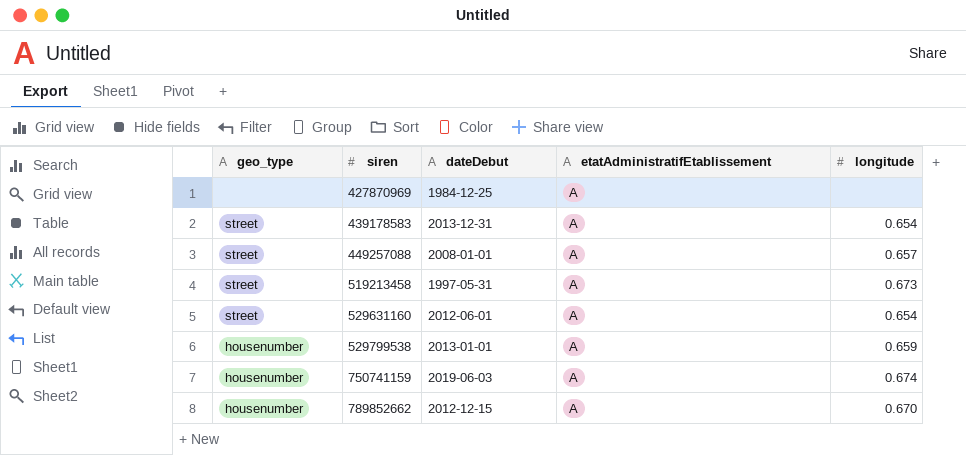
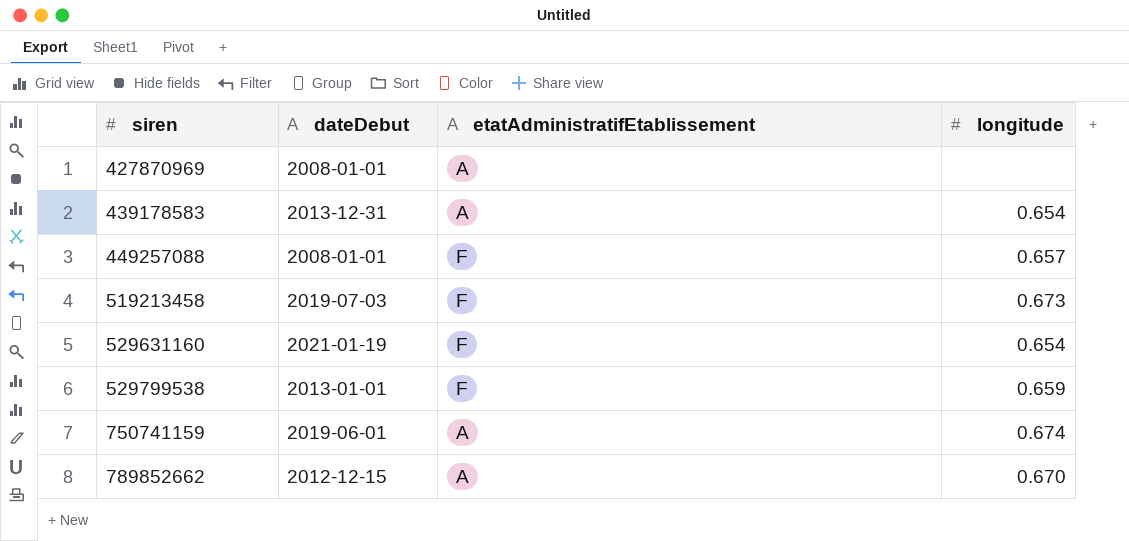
column geo_type | position: 1 -> none
427870969 | dateDebut: 1984-12-25 -> 2008-01-01
449257088 | etatAdministratifEtablissement: A -> F
519213458 | dateDebut: 1997-05-31 -> 2019-07-03
519213458 | etatAdministratifEtablissement: A -> F
529631160 | dateDebut: 2012-06-01 -> 2021-01-19
529631160 | etatAdministratifEtablissement: A -> F
529799538 | etatAdministratifEtablissement: A -> F
750741159 | dateDebut: 2019-06-03 -> 2019-06-01

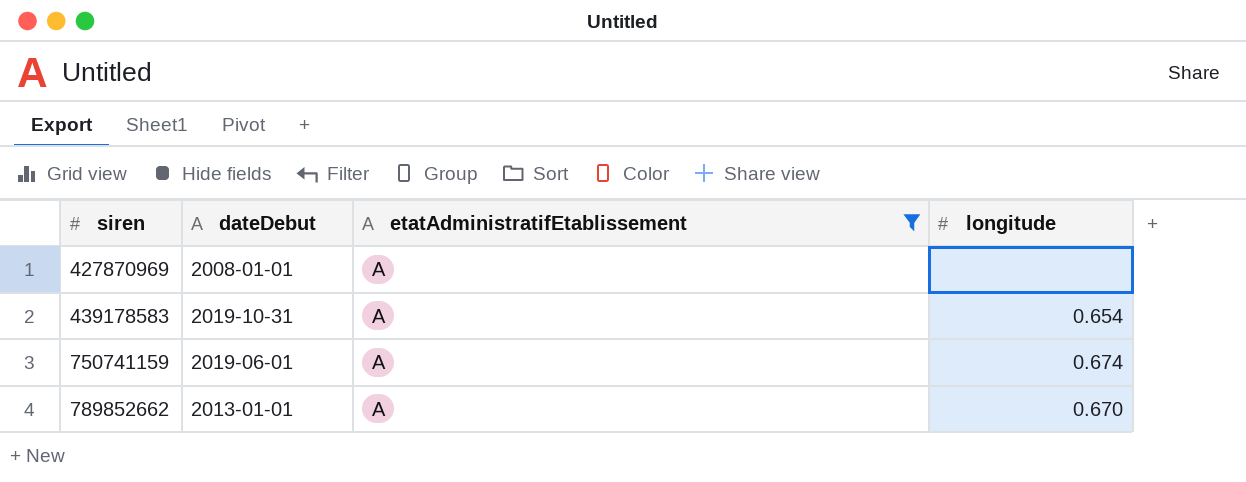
filter: none -> etatAdministratifEtablissement = A
439178583 | dateDebut: 2013-12-31 -> 2019-10-31
789852662 | dateDebut: 2012-12-15 -> 2013-01-01

